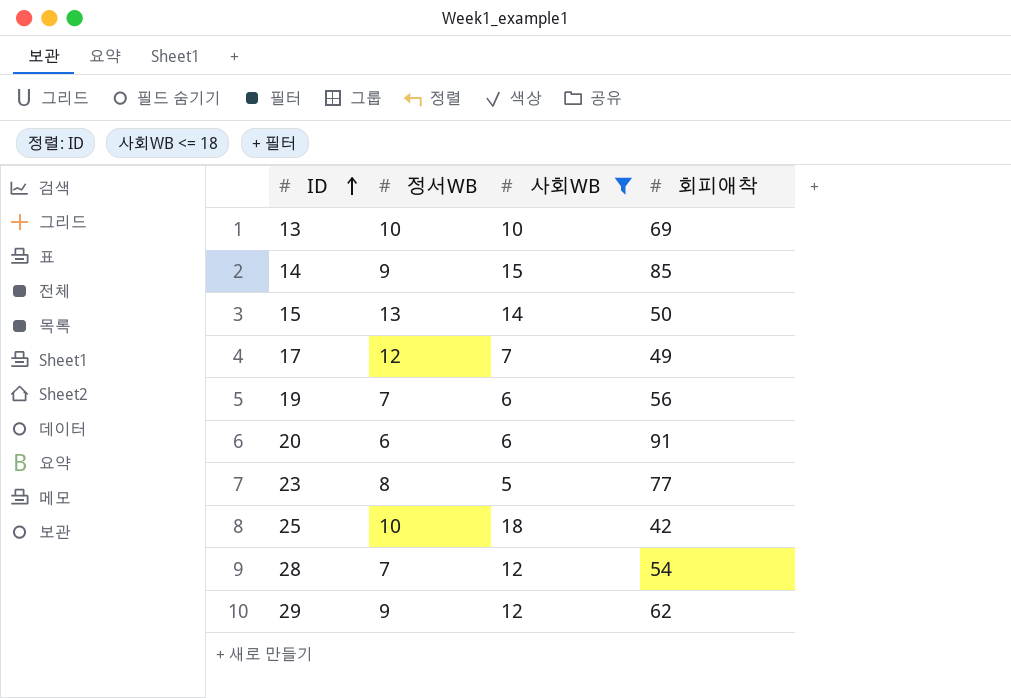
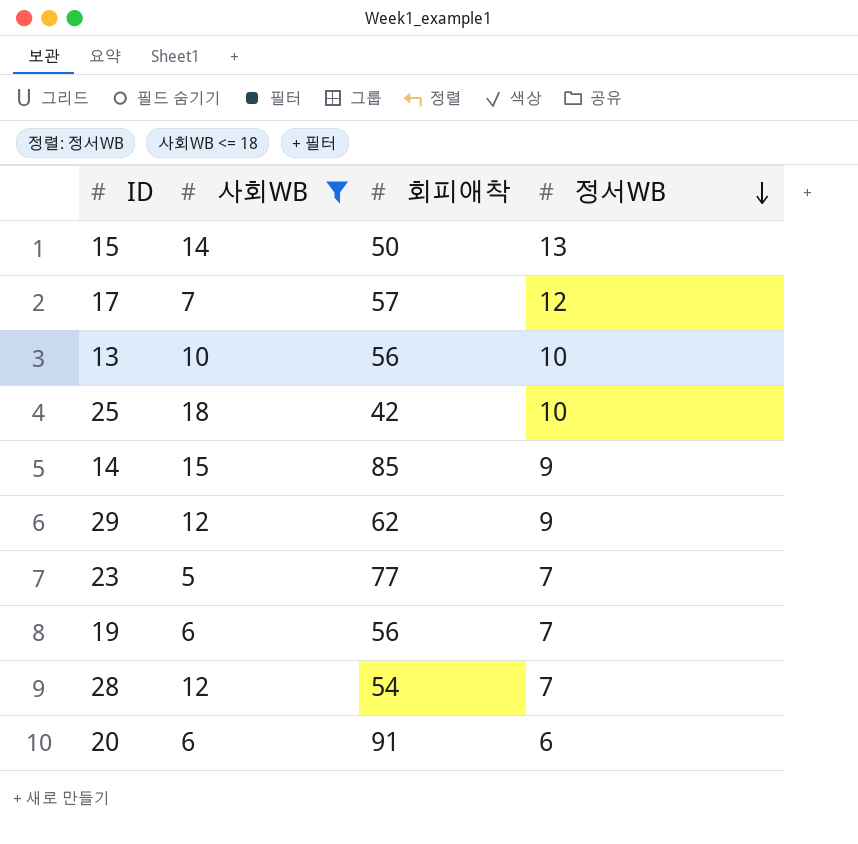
row order: ID ascending -> 정서WB descending
column 정서WB | position: 2 -> 4
17 | 회피애착: 49 -> 57
13 | 회피애착: 69 -> 56
23 | 정서WB: 8 -> 7

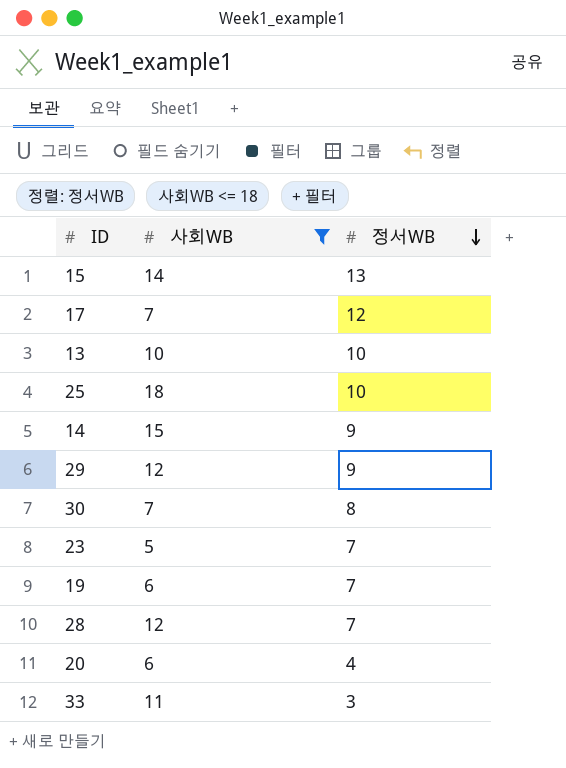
column 회피애착 | position: 3 -> none
row 30: none -> 7 | 8
20 | 정서WB: 6 -> 4
row 33: none -> 11 | 3

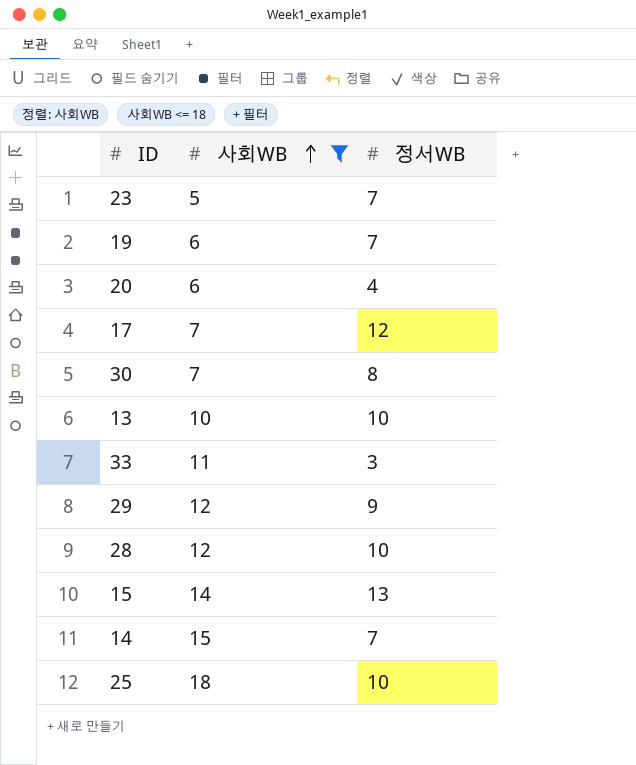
row order: 정서WB descending -> 사회WB ascending
28 | 정서WB: 7 -> 10
14 | 정서WB: 9 -> 7

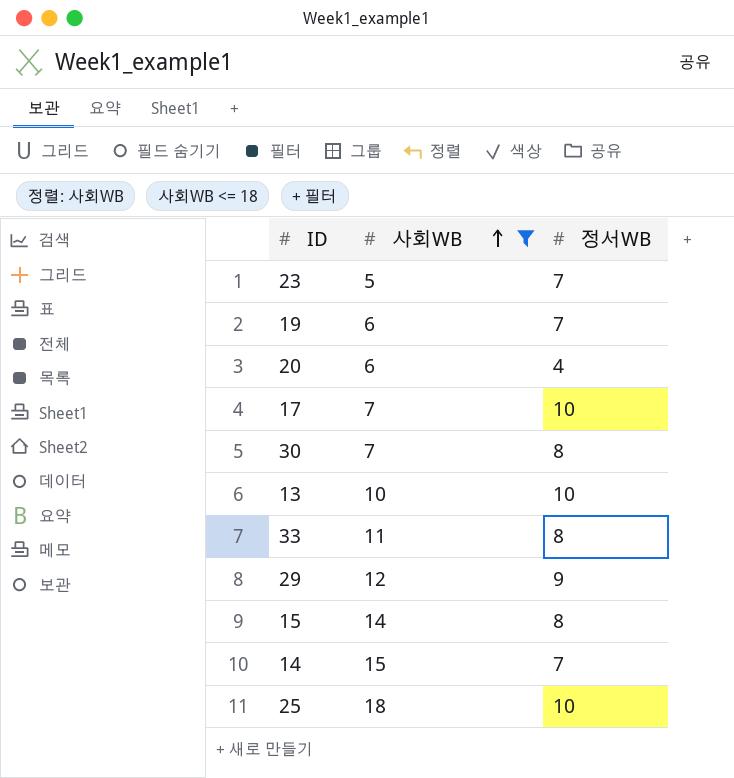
row 28: 12 | 10 -> none
17 | 정서WB: 12 -> 10
33 | 정서WB: 3 -> 8
15 | 정서WB: 13 -> 8

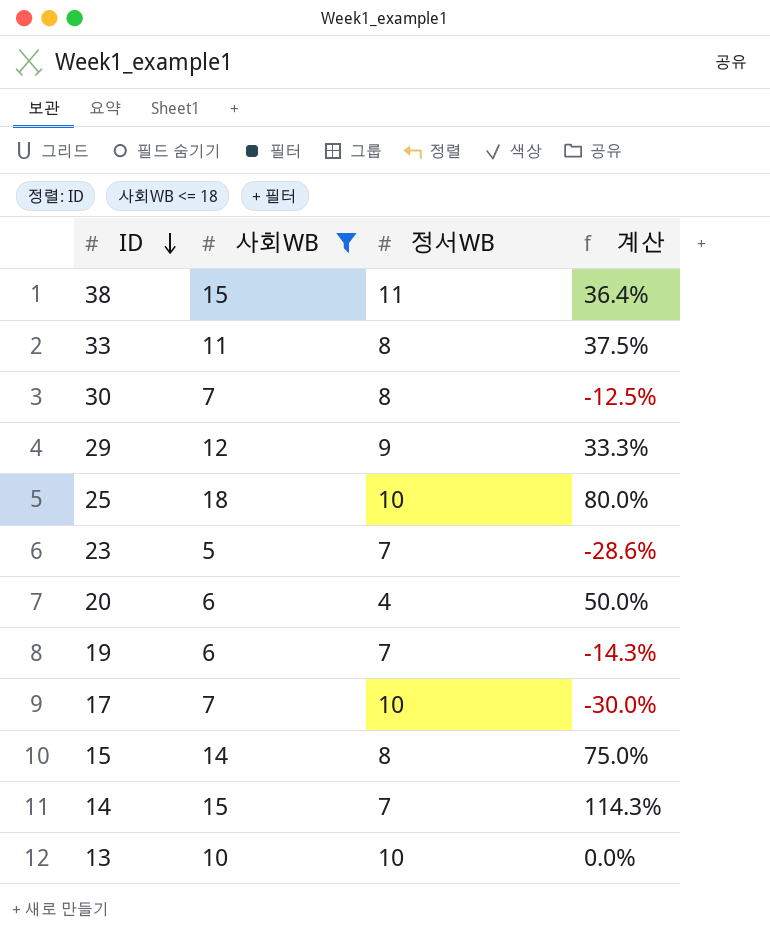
row order: 사회WB ascending -> ID descending
column 계산 | formula: none -> ([사회WB] - [정서WB]) / [정서WB]
row 38: none -> 15 | 11 | 36.4%

